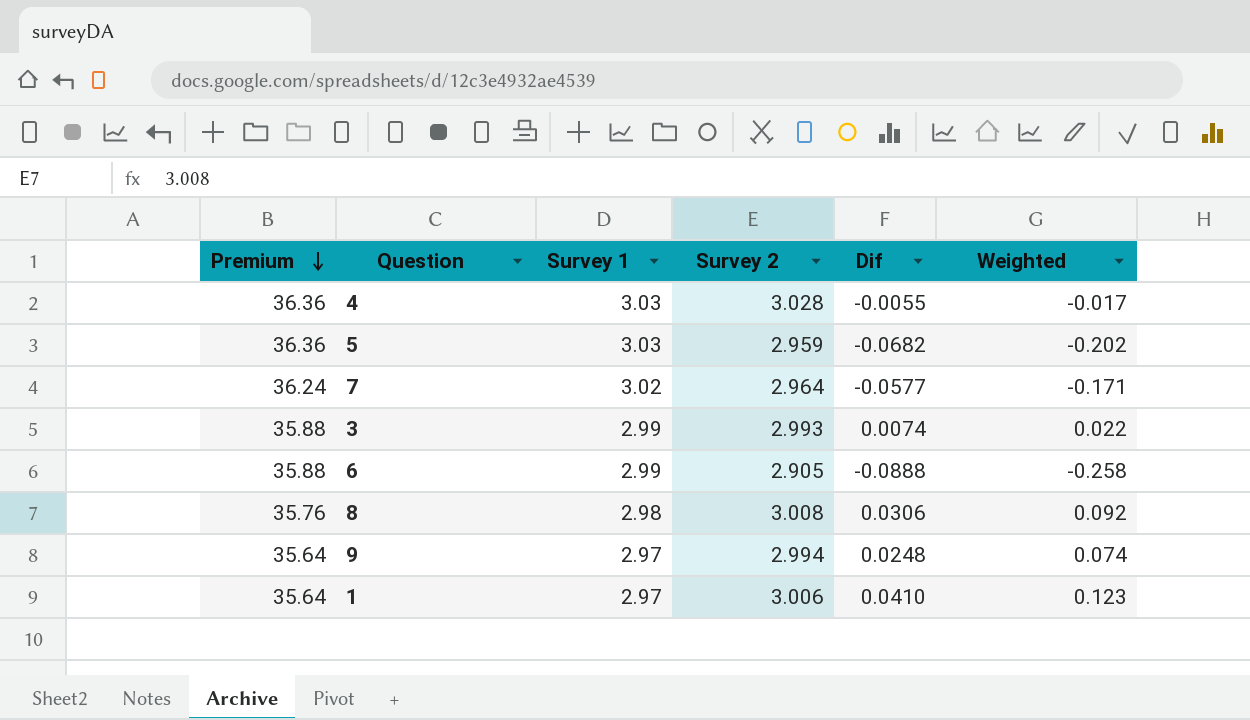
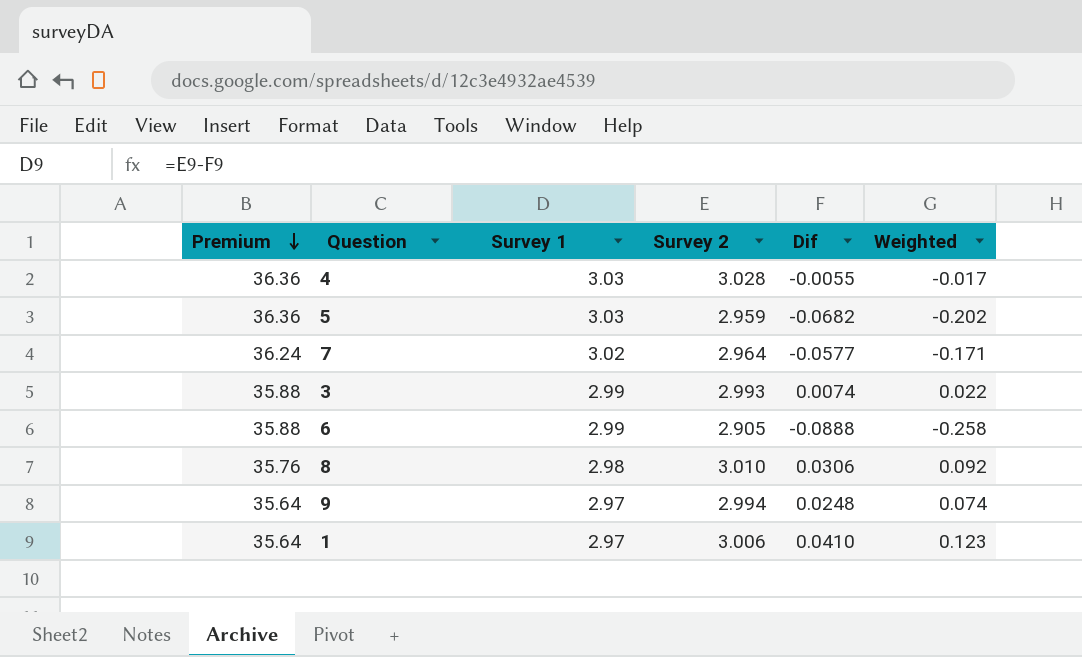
8 | Survey 2: 3.008 -> 3.010

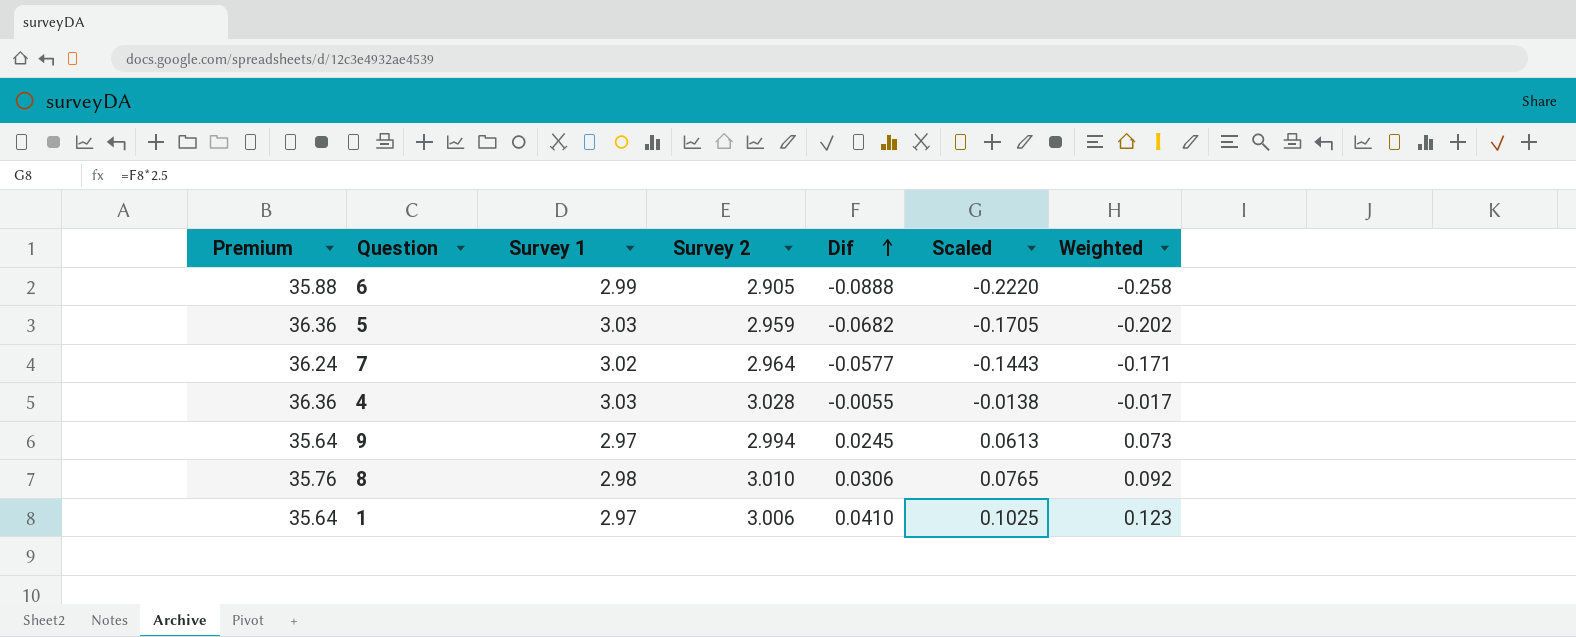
row order: Premium descending -> Dif ascending
column Scaled | formula: none -> [Dif] * 2.5
row 3: 35.88 | 2.99 | 2.993 | 0.0074 | 0.022 -> none
9 | Dif: 0.0248 -> 0.0245
9 | Weighted: 0.074 -> 0.073

